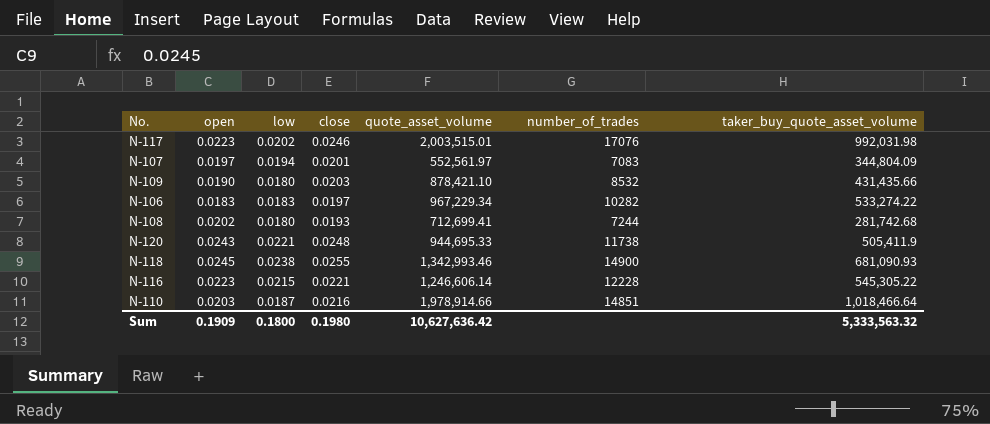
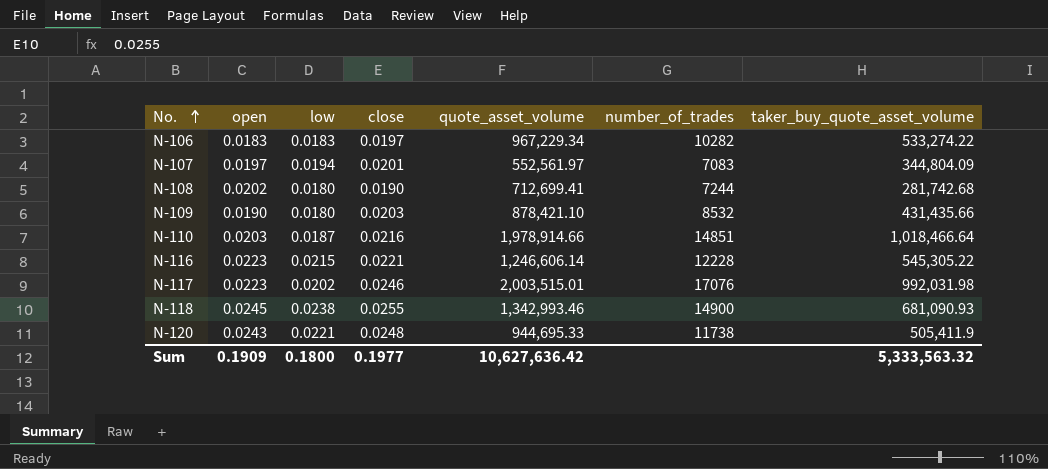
row order: none -> No. ascending
N-108 | close: 0.0193 -> 0.0190
Sum | close: 0.1980 -> 0.1977

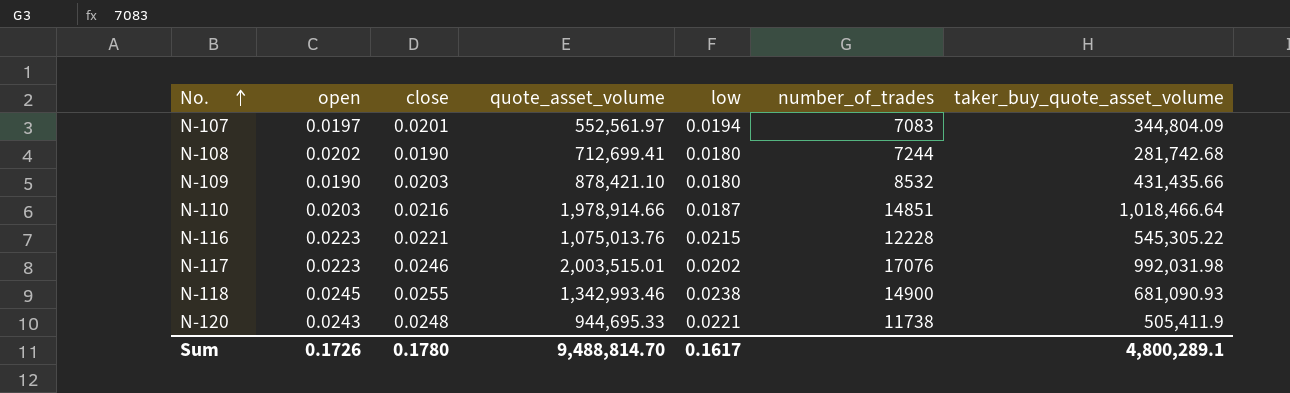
column low | position: 3 -> 5
row N-106: 0.0183 | 0.0183 | 0.0197 | 967,229.34 | 10282 | 533,274.22 -> none
N-116 | quote_asset_volume: 1,246,606.14 -> 1,075,013.76
Sum | open: 0.1909 -> 0.1726
Sum | close: 0.1977 -> 0.1780
Sum | quote_asset_volume: 10,627,636.42 -> 9,488,814.70
Sum | low: 0.1800 -> 0.1617
Sum | taker_buy_quote_asset_volume: 5,333,563.32 -> 4,800,289.1

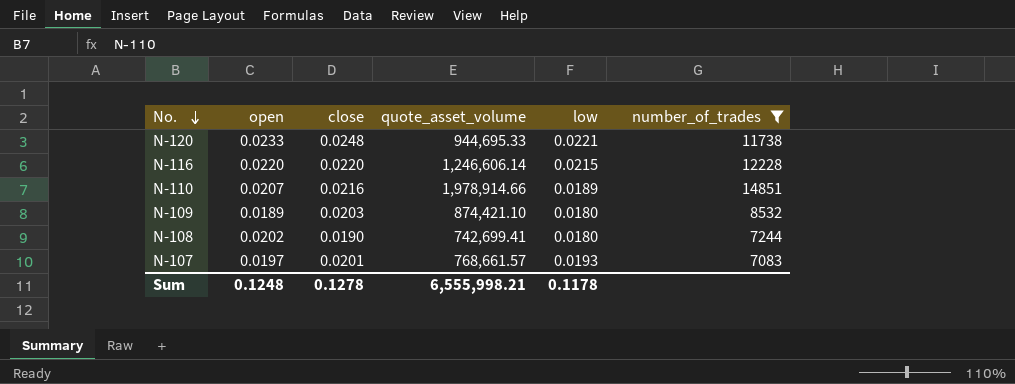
filter: none -> number_of_trades <= 14851
row order: No. ascending -> No. descending
column taker_buy_quote_asset_volume | position: 7 -> none
N-120 | open: 0.0243 -> 0.0233
N-116 | open: 0.0223 -> 0.0220
N-116 | close: 0.0221 -> 0.0220
N-116 | quote_asset_volume: 1,075,013.76 -> 1,246,606.14
N-110 | open: 0.0203 -> 0.0207
N-110 | low: 0.0187 -> 0.0189
N-109 | open: 0.0190 -> 0.0189
N-109 | quote_asset_volume: 878,421.10 -> 874,421.10
N-108 | quote_asset_volume: 712,699.41 -> 742,699.41
N-107 | quote_asset_volume: 552,561.97 -> 768,661.57
N-107 | low: 0.0194 -> 0.0193
Sum | open: 0.1726 -> 0.1248
Sum | close: 0.1780 -> 0.1278
Sum | quote_asset_volume: 9,488,814.70 -> 6,555,998.21
Sum | low: 0.1617 -> 0.1178

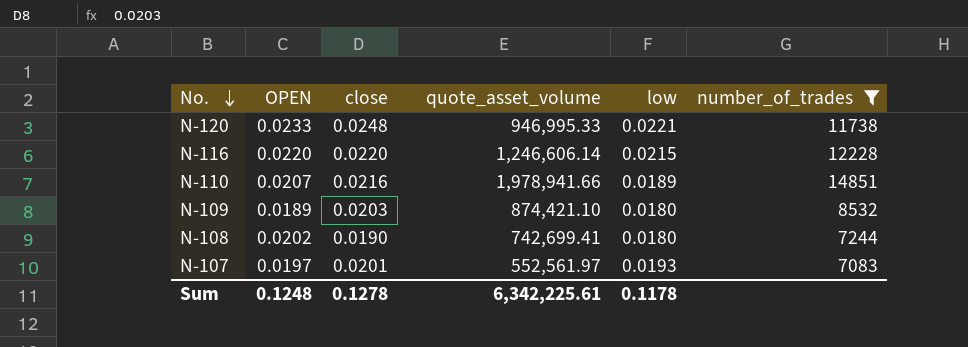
column name: open -> OPEN
N-120 | quote_asset_volume: 944,695.33 -> 946,995.33
N-110 | quote_asset_volume: 1,978,914.66 -> 1,978,941.66
N-107 | quote_asset_volume: 768,661.57 -> 552,561.97
Sum | quote_asset_volume: 6,555,998.21 -> 6,342,225.61

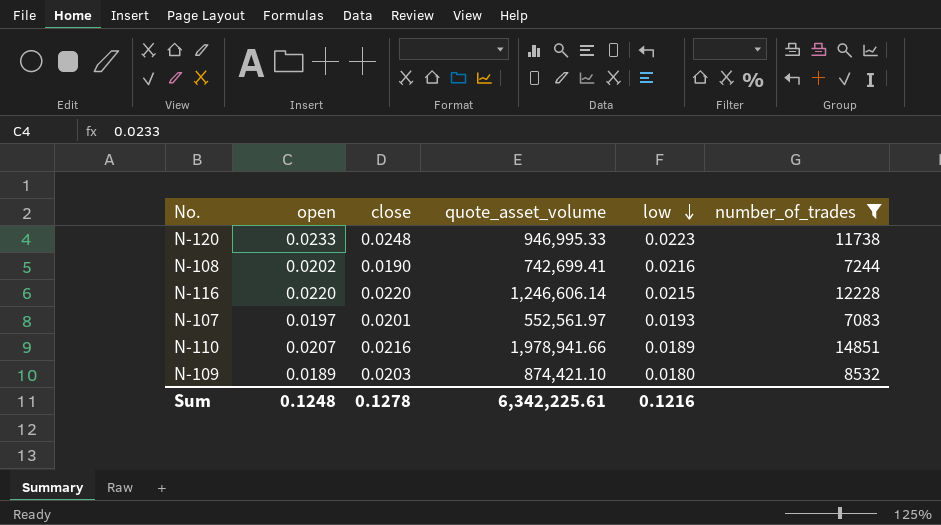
row order: No. descending -> low descending
column name: OPEN -> open
N-120 | low: 0.0221 -> 0.0223
N-108 | low: 0.0180 -> 0.0216
Sum | low: 0.1178 -> 0.1216

